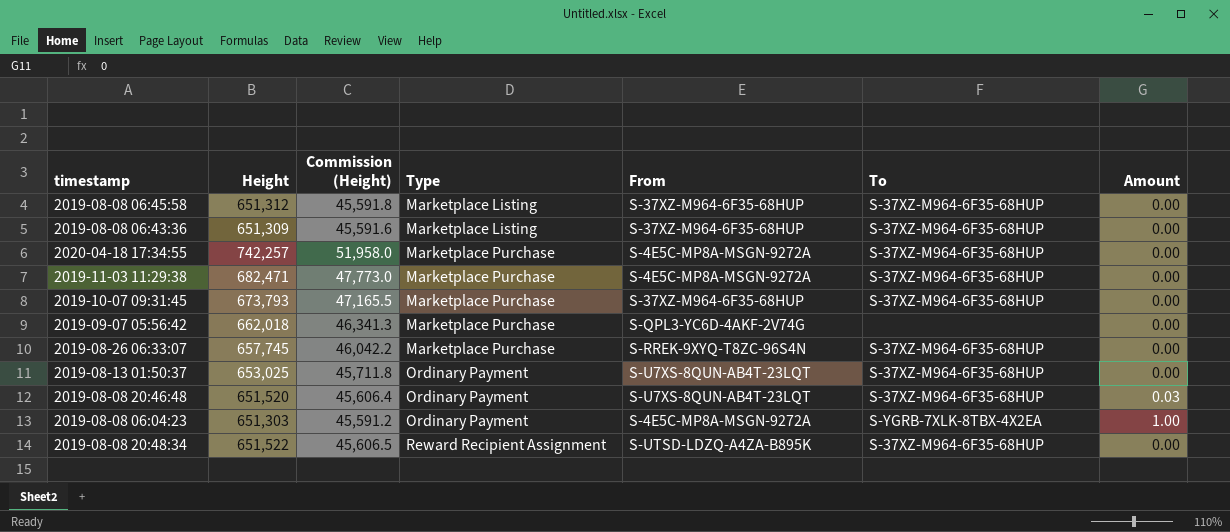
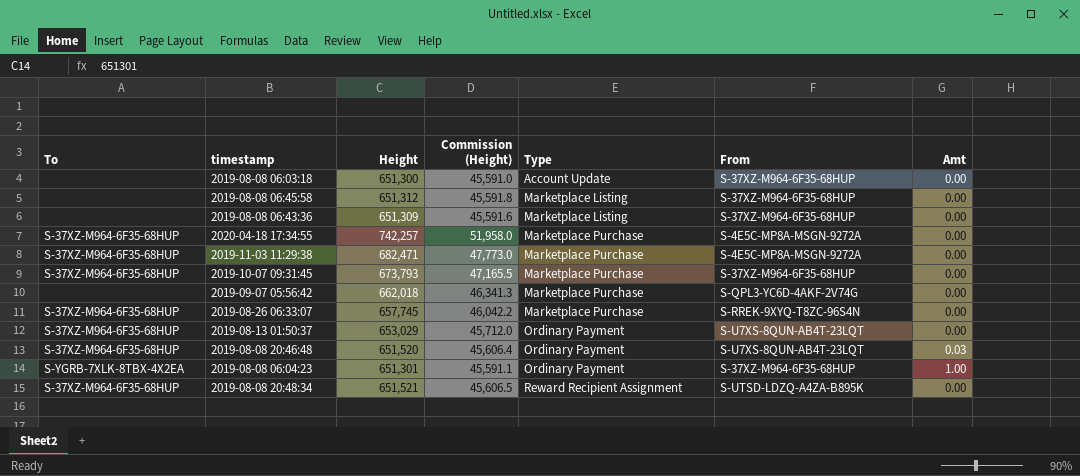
column To | position: 6 -> 1
column name: Amount -> Amt
row 2019-08-08 06:03:18: none -> none | 651,300 | 45,591.0 | Account Update | S-37XZ-M964-6F35-68HUP | 0.00
2019-08-08 06:45:58 | To: S-37XZ-M964-6F35-68HUP -> none
2019-08-08 06:43:36 | To: S-37XZ-M964-6F35-68HUP -> none
2019-08-13 01:50:37 | Height: 653,025 -> 653,029
2019-08-13 01:50:37 | Commission (Height): 45,711.8 -> 45,712.0
2019-08-08 06:04:23 | Height: 651,303 -> 651,301
2019-08-08 06:04:23 | Commission (Height): 45,591.2 -> 45,591.1
2019-08-08 06:04:23 | From: S-4E5C-MP8A-MSGN-9272A -> S-37XZ-M964-6F35-68HUP
2019-08-08 20:48:34 | Height: 651,522 -> 651,521

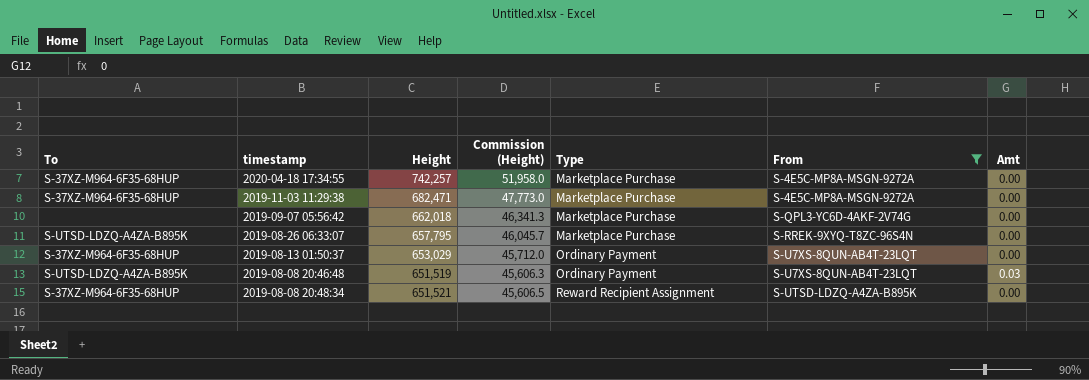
filter: none -> From != S-37XZ-M964-6F35-68HUP
2019-08-26 06:33:07 | To: S-37XZ-M964-6F35-68HUP -> S-UTSD-LDZQ-A4ZA-B895K
2019-08-26 06:33:07 | Height: 657,745 -> 657,795
2019-08-26 06:33:07 | Commission (Height): 46,042.2 -> 46,045.7
2019-08-08 20:46:48 | To: S-37XZ-M964-6F35-68HUP -> S-UTSD-LDZQ-A4ZA-B895K
2019-08-08 20:46:48 | Height: 651,520 -> 651,519
2019-08-08 20:46:48 | Commission (Height): 45,606.4 -> 45,606.3

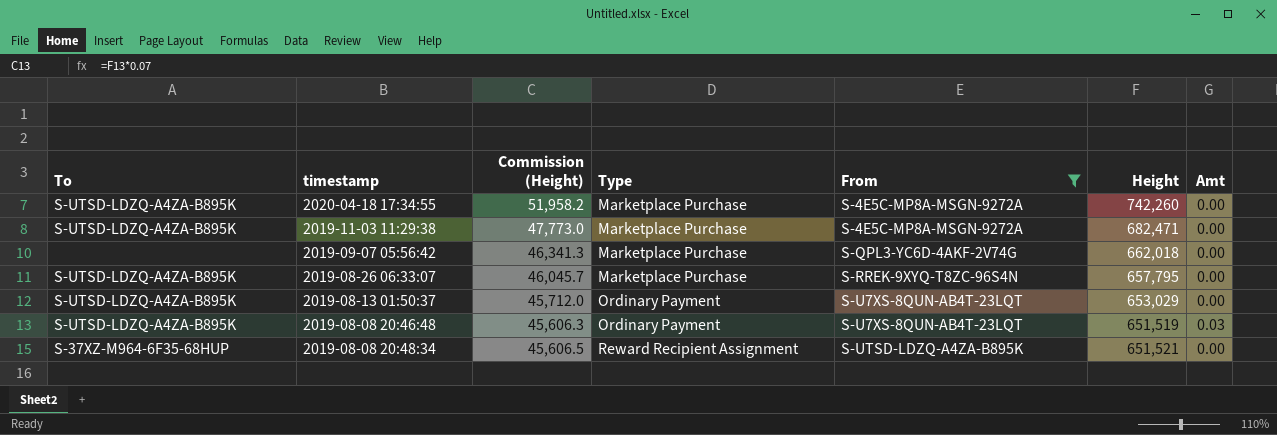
column Height | position: 3 -> 6
2020-04-18 17:34:55 | To: S-37XZ-M964-6F35-68HUP -> S-UTSD-LDZQ-A4ZA-B895K
2020-04-18 17:34:55 | Commission (Height): 51,958.0 -> 51,958.2
2020-04-18 17:34:55 | Height: 742,257 -> 742,260
2019-11-03 11:29:38 | To: S-37XZ-M964-6F35-68HUP -> S-UTSD-LDZQ-A4ZA-B895K
2019-08-13 01:50:37 | To: S-37XZ-M964-6F35-68HUP -> S-UTSD-LDZQ-A4ZA-B895K

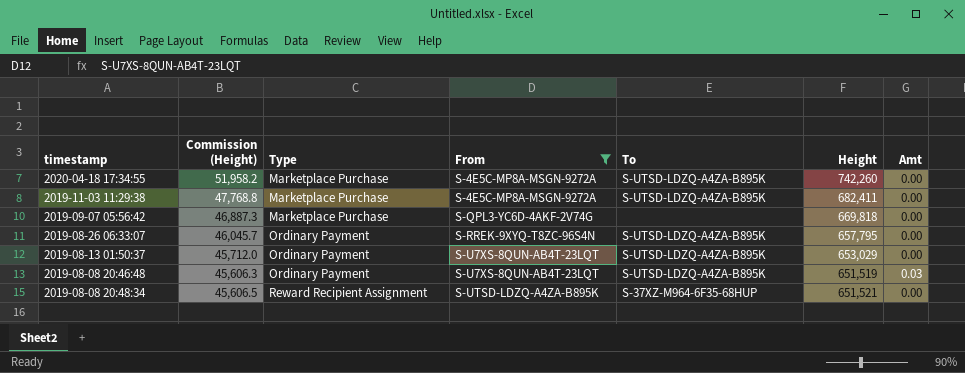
column To | position: 1 -> 5
2019-11-03 11:29:38 | Commission (Height): 47,773.0 -> 47,768.8
2019-11-03 11:29:38 | Height: 682,471 -> 682,411
2019-09-07 05:56:42 | Commission (Height): 46,341.3 -> 46,887.3
2019-09-07 05:56:42 | Height: 662,018 -> 669,818
2019-08-26 06:33:07 | Type: Marketplace Purchase -> Ordinary Payment

